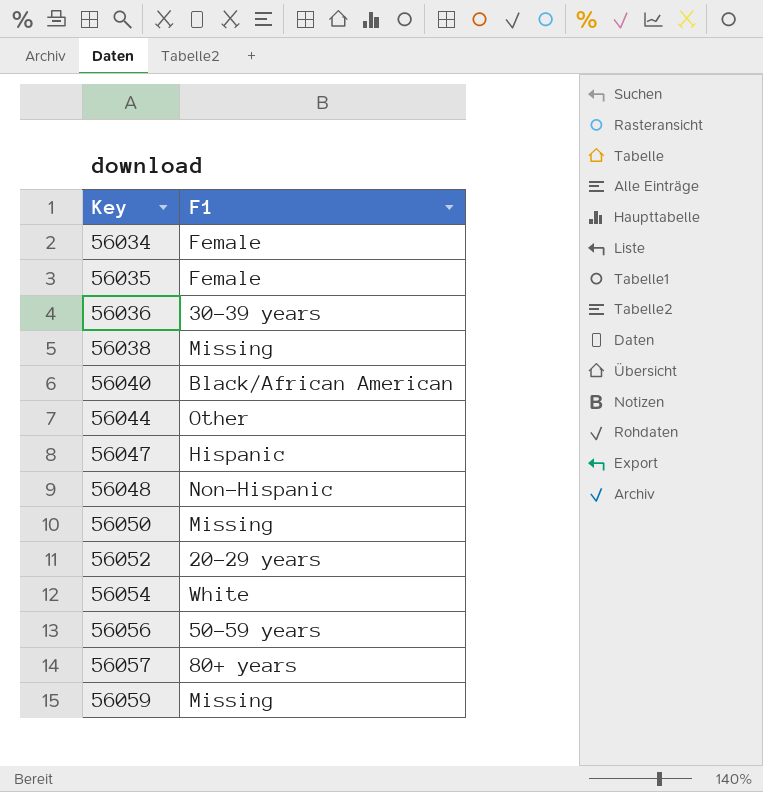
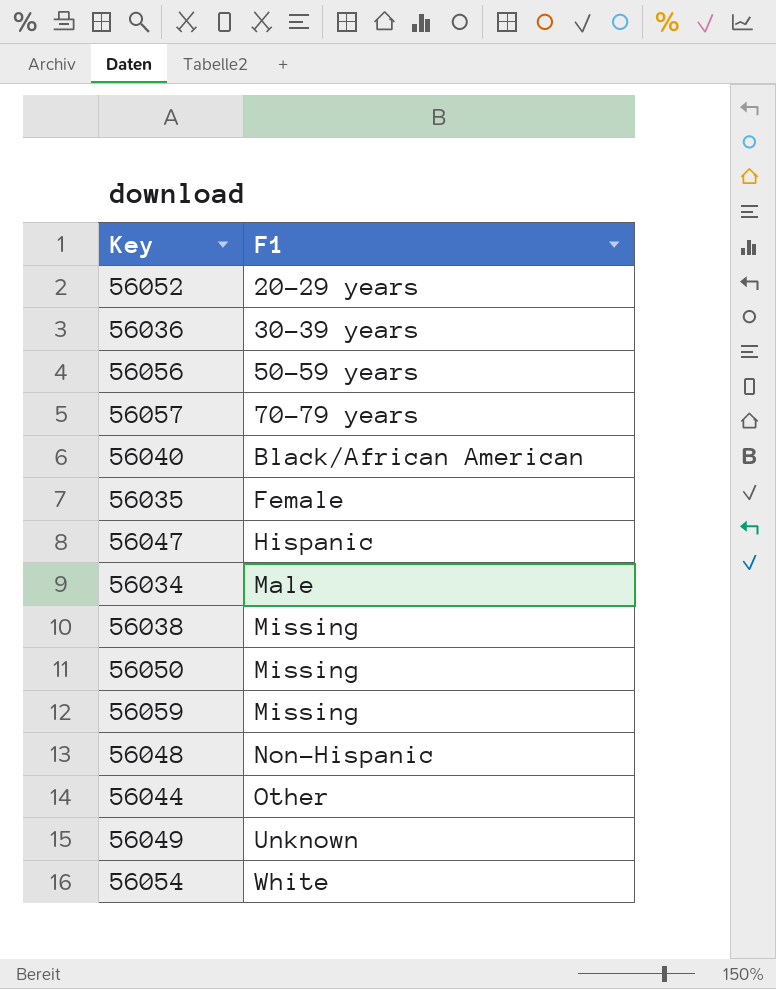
row order: Key ascending -> F1 ascending
56057 | F1: 80+ years -> 70-79 years
56034 | F1: Female -> Male
row 56049: none -> Unknown

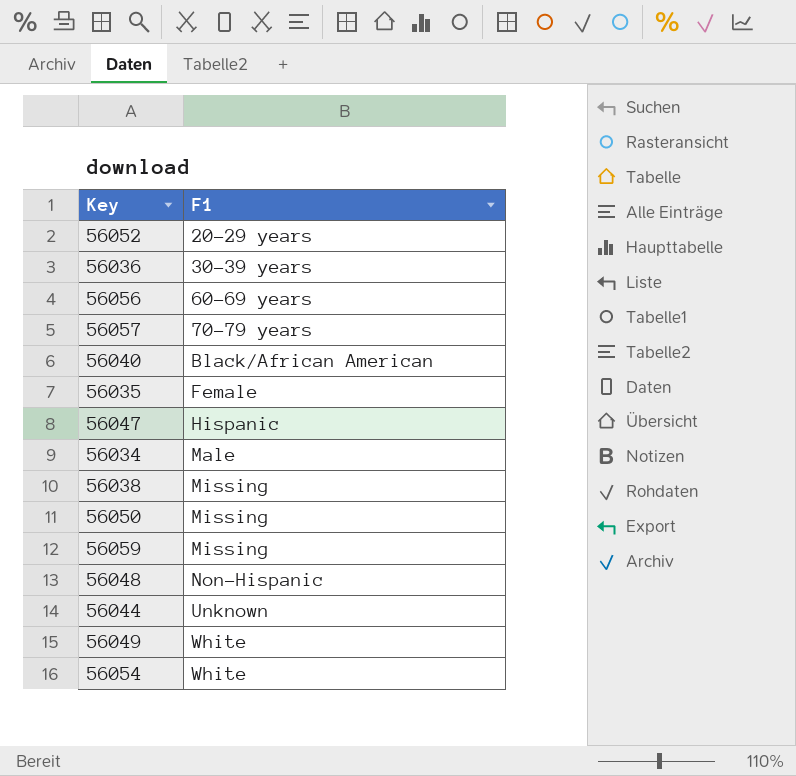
56056 | F1: 50-59 years -> 60-69 years
56044 | F1: Other -> Unknown
56049 | F1: Unknown -> White

